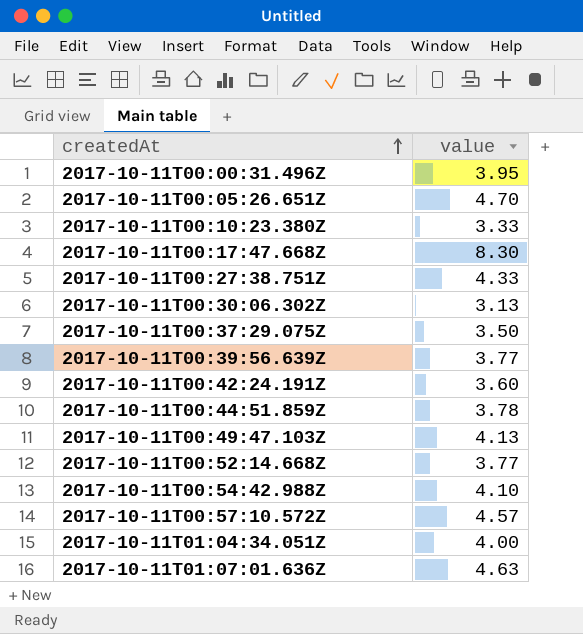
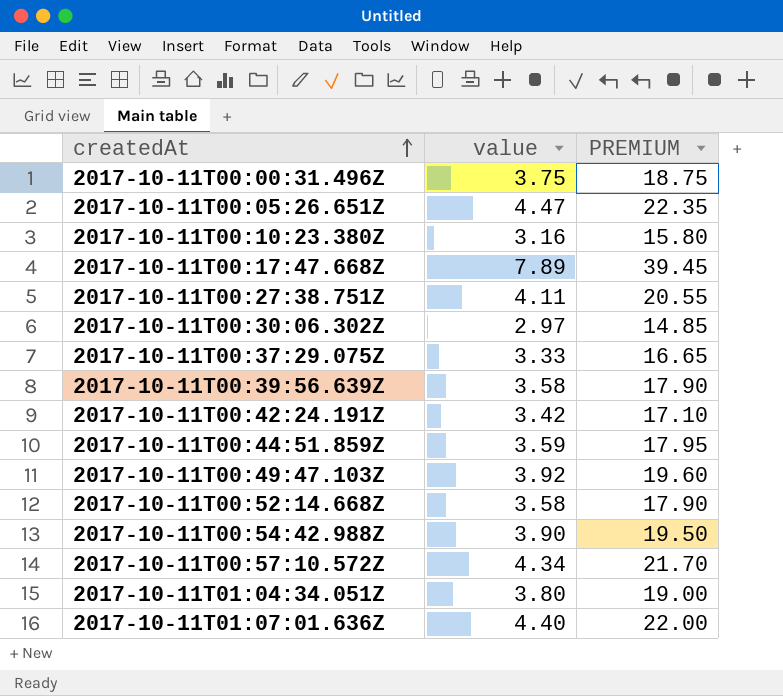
column PREMIUM | formula: none -> [value] * 5
2017-10-11T00:00:31.496Z | value: 3.95 -> 3.75
2017-10-11T00:05:26.651Z | value: 4.70 -> 4.47
2017-10-11T00:10:23.380Z | value: 3.33 -> 3.16
2017-10-11T00:17:47.668Z | value: 8.30 -> 7.89
2017-10-11T00:27:38.751Z | value: 4.33 -> 4.11
2017-10-11T00:30:06.302Z | value: 3.13 -> 2.97
2017-10-11T00:37:29.075Z | value: 3.50 -> 3.33
2017-10-11T00:39:56.639Z | value: 3.77 -> 3.58
2017-10-11T00:42:24.191Z | value: 3.60 -> 3.42
2017-10-11T00:44:51.859Z | value: 3.78 -> 3.59
2017-10-11T00:49:47.103Z | value: 4.13 -> 3.92
2017-10-11T00:52:14.668Z | value: 3.77 -> 3.58
2017-10-11T00:54:42.988Z | value: 4.10 -> 3.90
2017-10-11T00:57:10.572Z | value: 4.57 -> 4.34
2017-10-11T01:04:34.051Z | value: 4.00 -> 3.80
2017-10-11T01:07:01.636Z | value: 4.63 -> 4.40

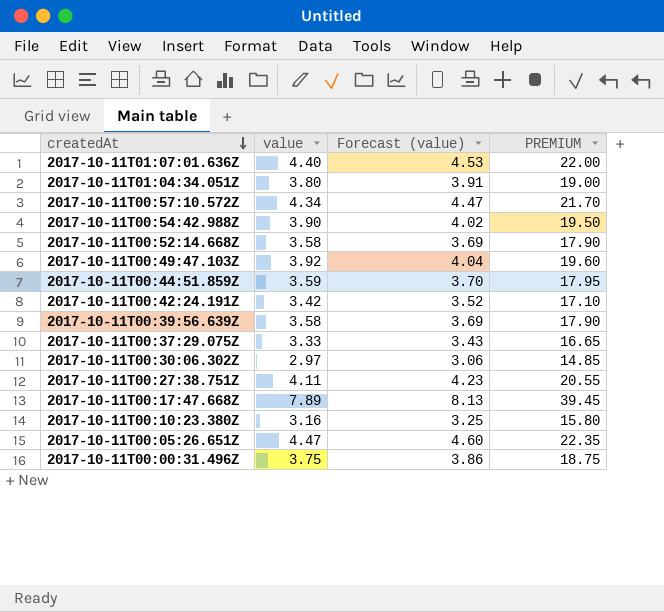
row order: createdAt ascending -> createdAt descending
column Forecast (value) | formula: none -> [value] * 1.03

